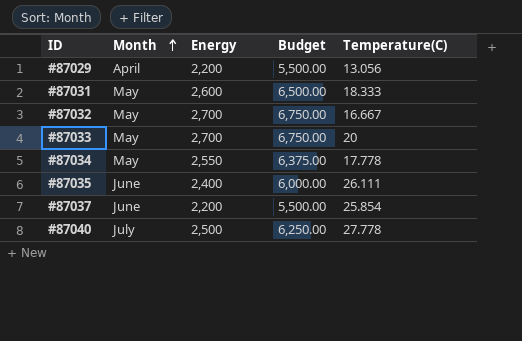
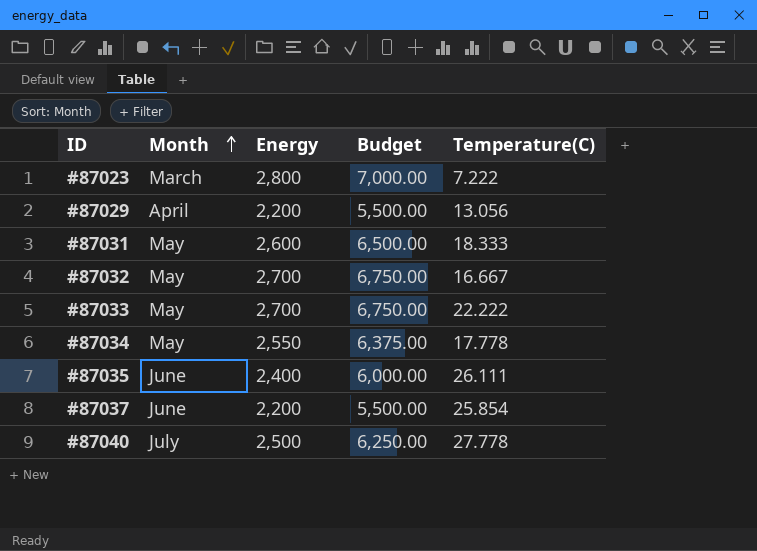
row #87023: none -> March | 2,800 | 7,000.00 | 7.222
#87033 | Temperature(C): 20 -> 22.222

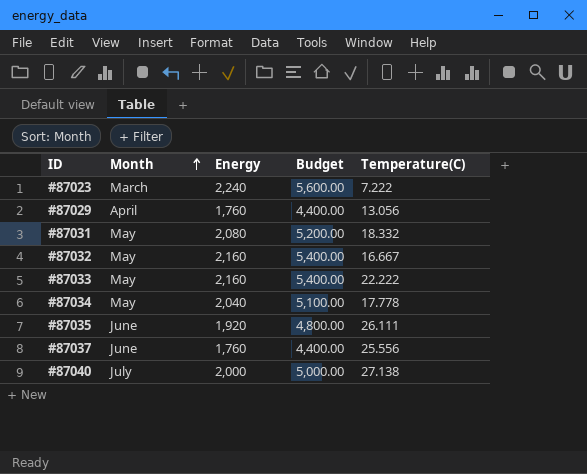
#87023 | Energy: 2,800 -> 2,240
#87023 | Budget: 7,000.00 -> 5,600.00
#87029 | Energy: 2,200 -> 1,760
#87029 | Budget: 5,500.00 -> 4,400.00
#87031 | Energy: 2,600 -> 2,080
#87031 | Budget: 6,500.00 -> 5,200.00
#87031 | Temperature(C): 18.333 -> 18.332
#87032 | Energy: 2,700 -> 2,160
#87032 | Budget: 6,750.00 -> 5,400.00
#87033 | Energy: 2,700 -> 2,160
#87033 | Budget: 6,750.00 -> 5,400.00
#87034 | Energy: 2,550 -> 2,040
#87034 | Budget: 6,375.00 -> 5,100.00
#87035 | Energy: 2,400 -> 1,920
#87035 | Budget: 6,000.00 -> 4,800.00
#87037 | Energy: 2,200 -> 1,760
#87037 | Budget: 5,500.00 -> 4,400.00
#87037 | Temperature(C): 25.854 -> 25.556
#87040 | Energy: 2,500 -> 2,000
#87040 | Budget: 6,250.00 -> 5,000.00
#87040 | Temperature(C): 27.778 -> 27.138

